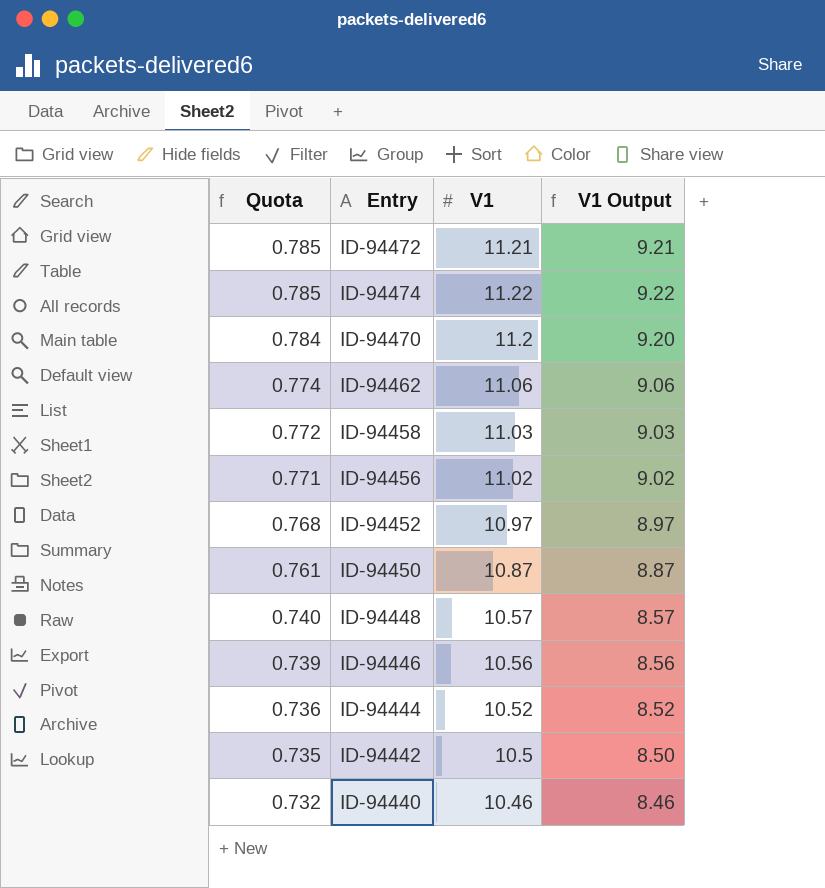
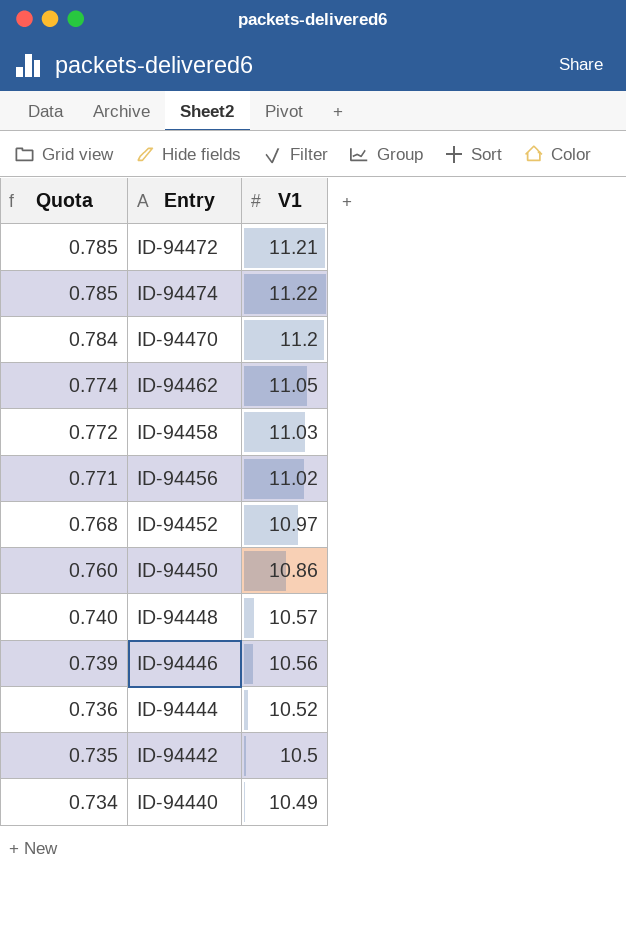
column V1 Output | formula: [V1] - 2 -> none
ID-94462 | V1: 11.06 -> 11.05
ID-94450 | Quota: 0.761 -> 0.760
ID-94450 | V1: 10.87 -> 10.86
ID-94440 | Quota: 0.732 -> 0.734
ID-94440 | V1: 10.46 -> 10.49

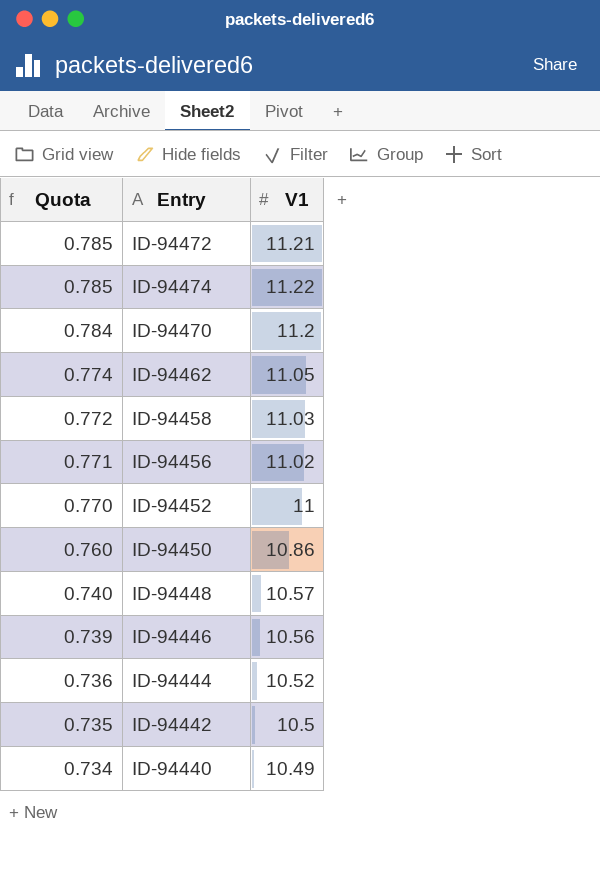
ID-94452 | Quota: 0.768 -> 0.770
ID-94452 | V1: 10.97 -> 11

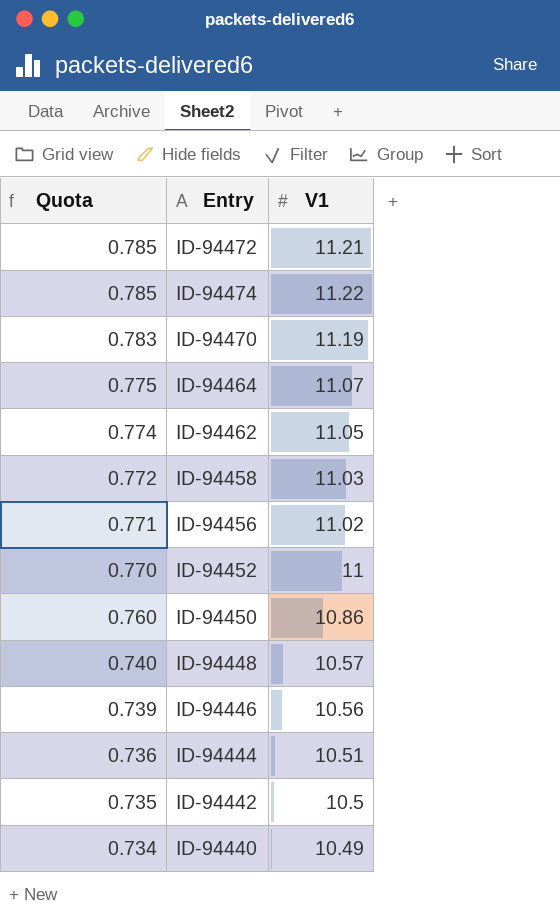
ID-94470 | Quota: 0.784 -> 0.783
ID-94470 | V1: 11.2 -> 11.19
row ID-94464: none -> 0.775 | 11.07
ID-94444 | V1: 10.52 -> 10.51

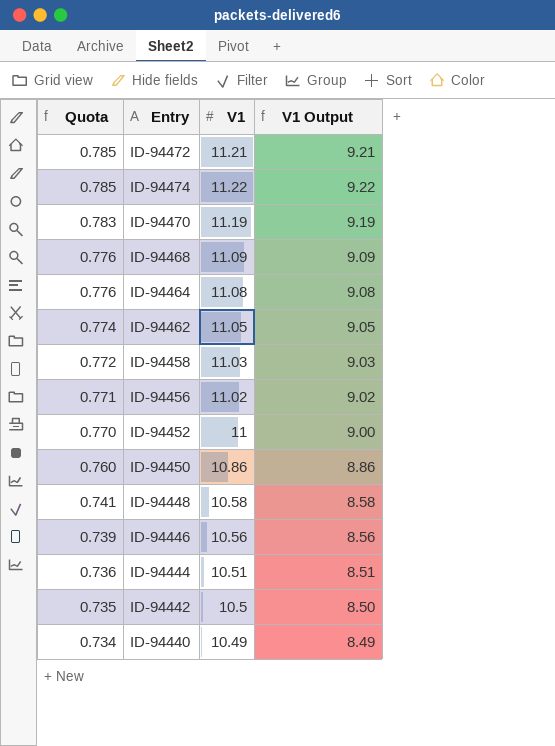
column V1 Output | formula: none -> [V1] - 2
row ID-94468: none -> 0.776 | 11.09 | 9.09
ID-94464 | Quota: 0.775 -> 0.776
ID-94464 | V1: 11.07 -> 11.08
ID-94448 | Quota: 0.740 -> 0.741
ID-94448 | V1: 10.57 -> 10.58

